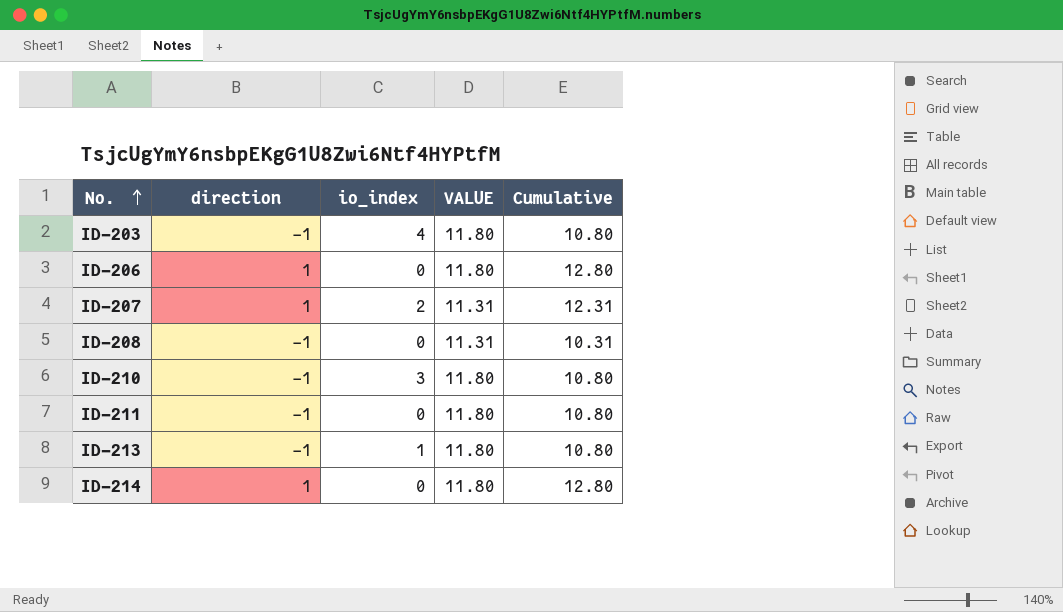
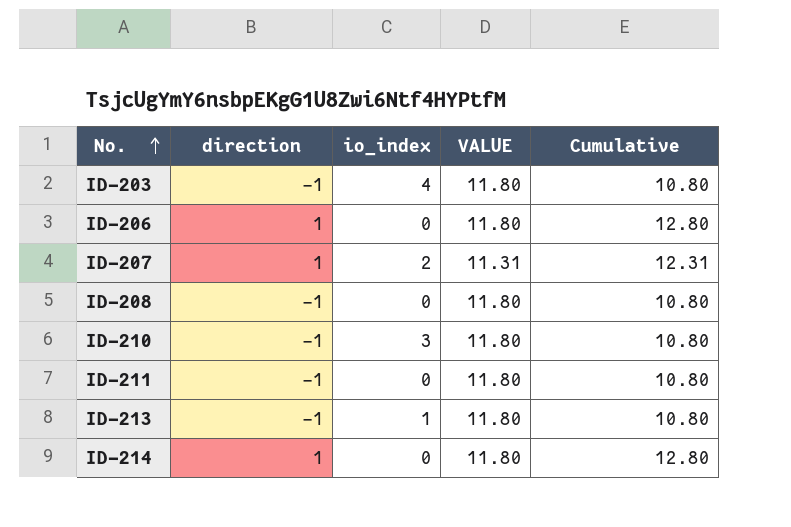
ID-208 | VALUE: 11.31 -> 11.80
ID-208 | Cumulative: 10.31 -> 10.80

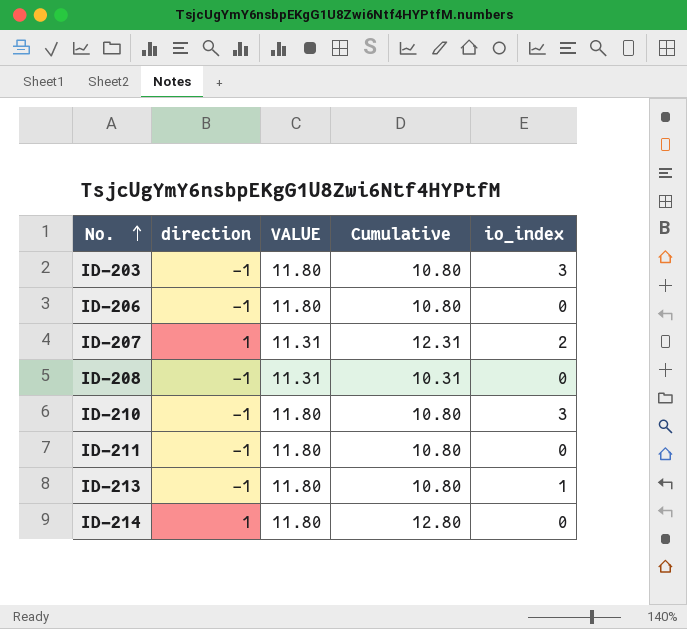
column io_index | position: 3 -> 5
ID-203 | io_index: 4 -> 3
ID-206 | direction: 1 -> -1
ID-206 | Cumulative: 12.80 -> 10.80
ID-208 | VALUE: 11.80 -> 11.31
ID-208 | Cumulative: 10.80 -> 10.31

